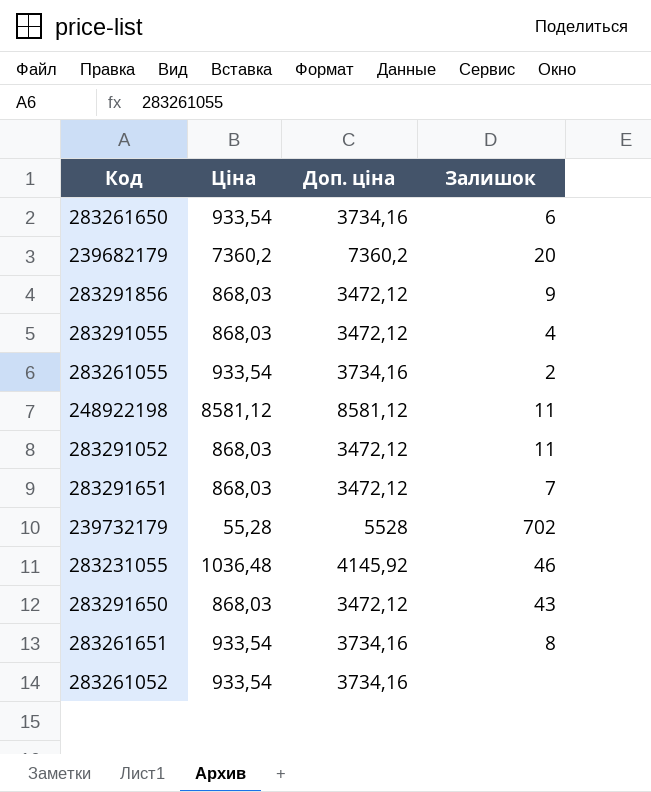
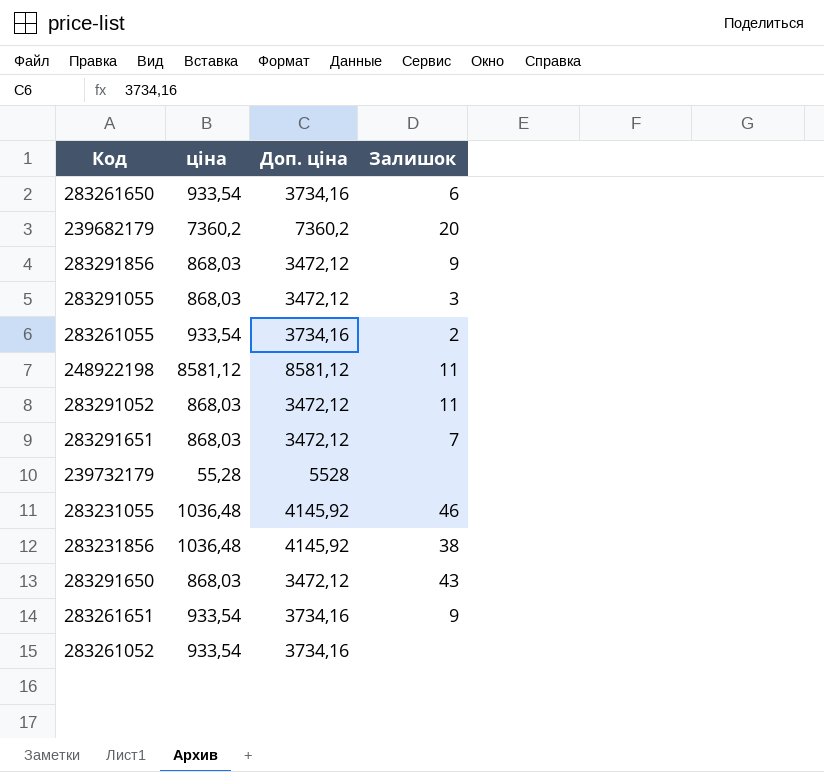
column name: Ціна -> ціна
283291055 | Залишок: 4 -> 3
239732179 | Залишок: 702 -> none
row 283231856: none -> 1036,48 | 4145,92 | 38
283261651 | Залишок: 8 -> 9

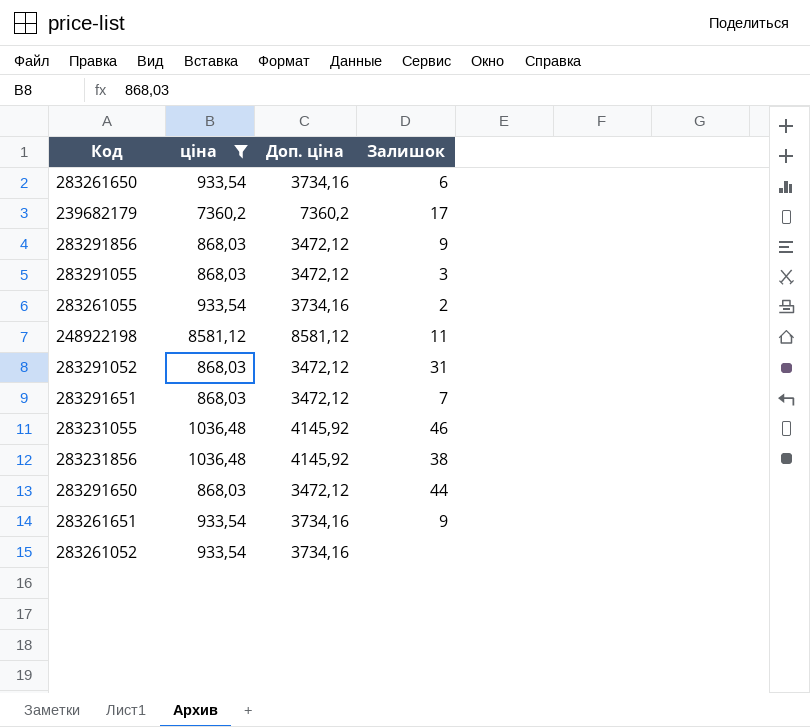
filter: none -> ціна != 55,28
239682179 | Залишок: 20 -> 17
283291052 | Залишок: 11 -> 31
283291650 | Залишок: 43 -> 44

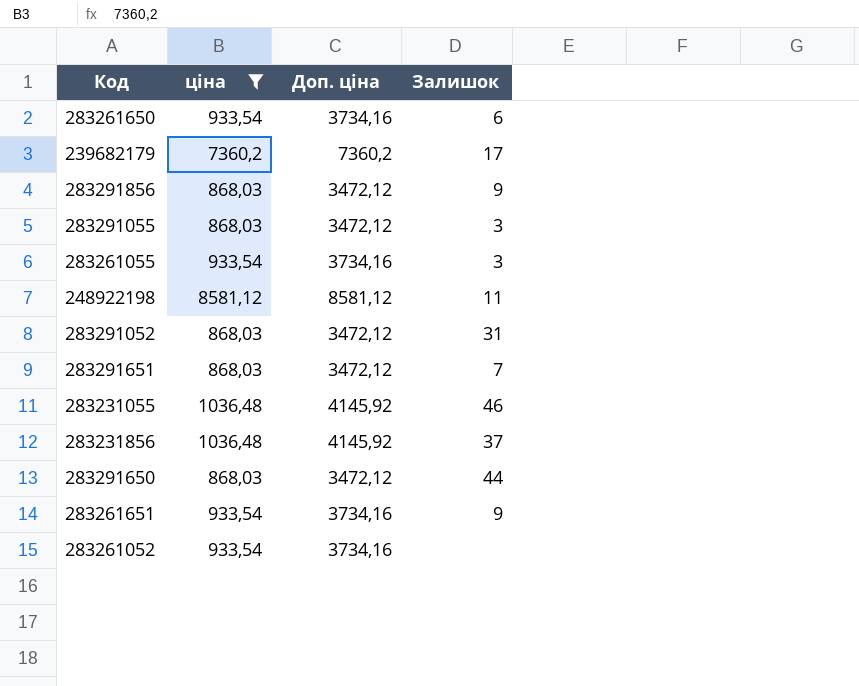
283261055 | Залишок: 2 -> 3
283231856 | Залишок: 38 -> 37

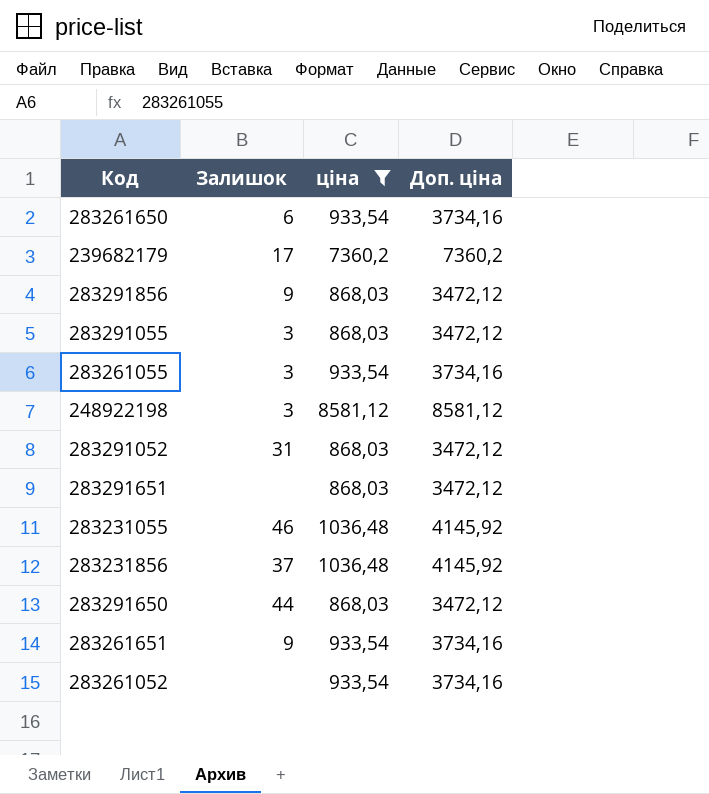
column Залишок | position: 4 -> 2
248922198 | Залишок: 11 -> 3
283291651 | Залишок: 7 -> none

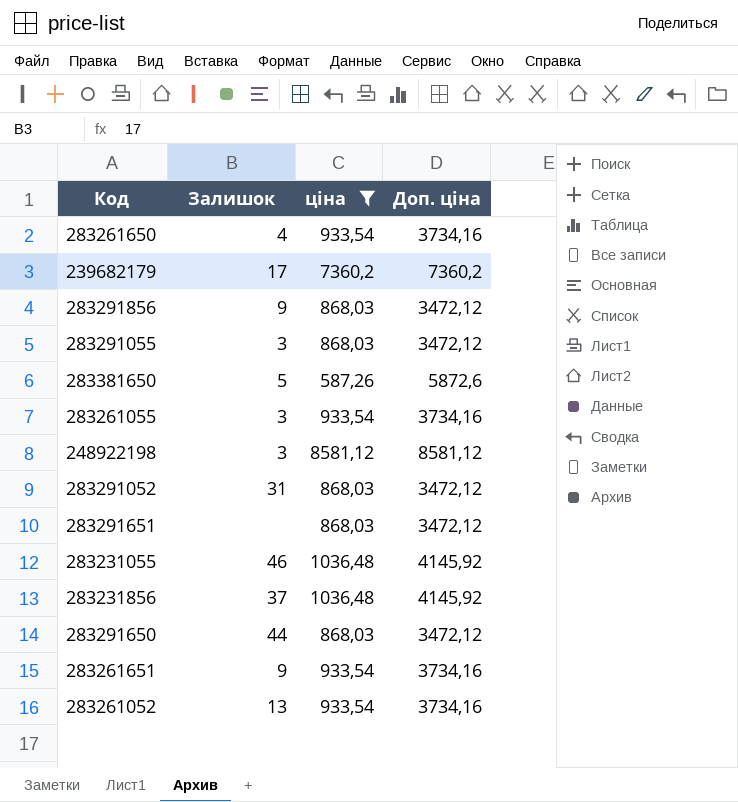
283261650 | Залишок: 6 -> 4
row 283381650: none -> 5 | 587,26 | 5872,6
283261052 | Залишок: none -> 13

